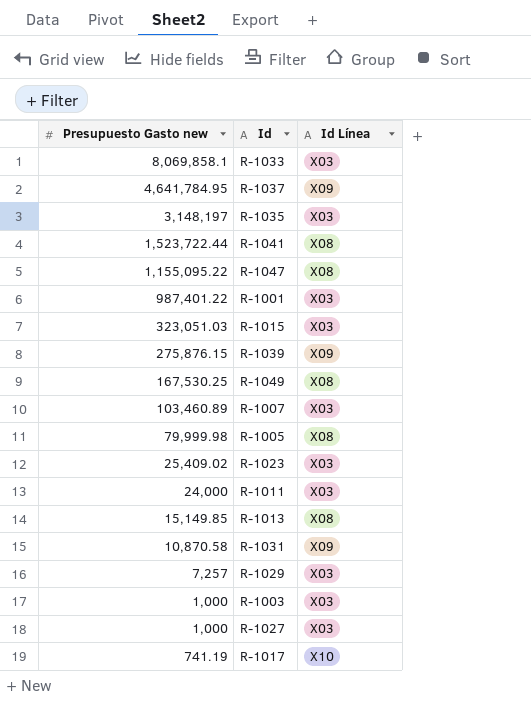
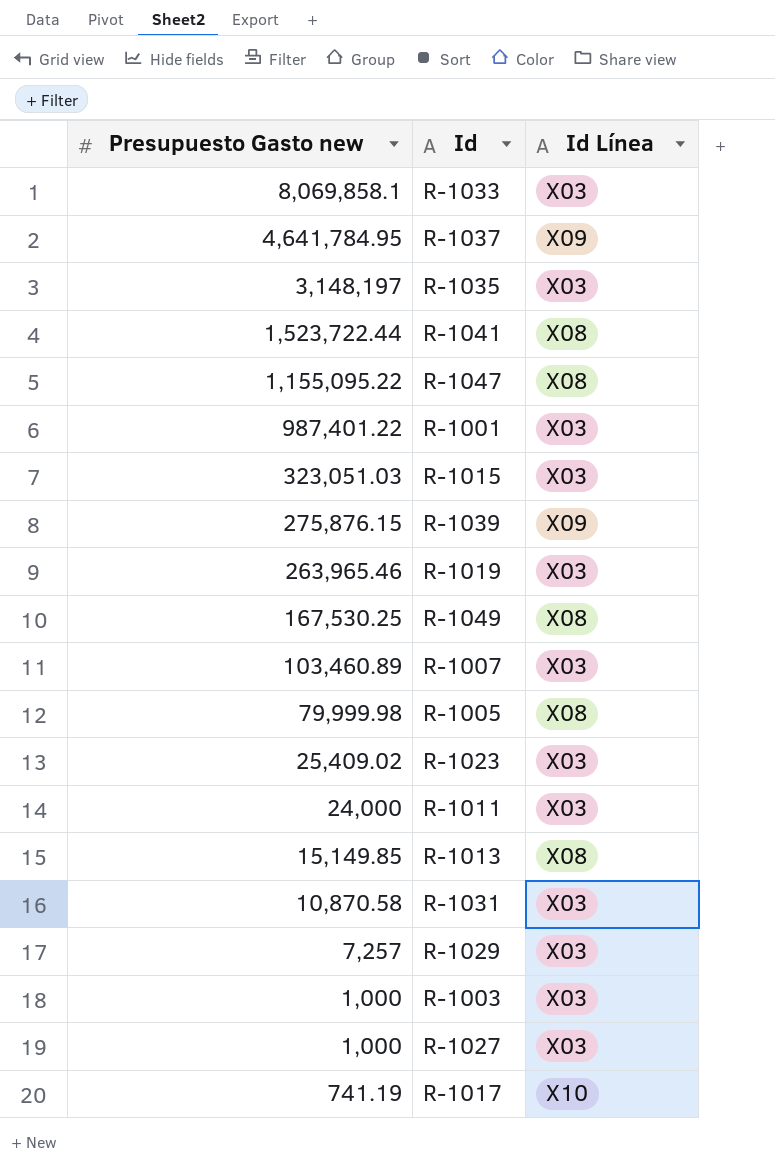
row R-1019: none -> 263,965.46 | X03
R-1031 | Id Línea: X09 -> X03

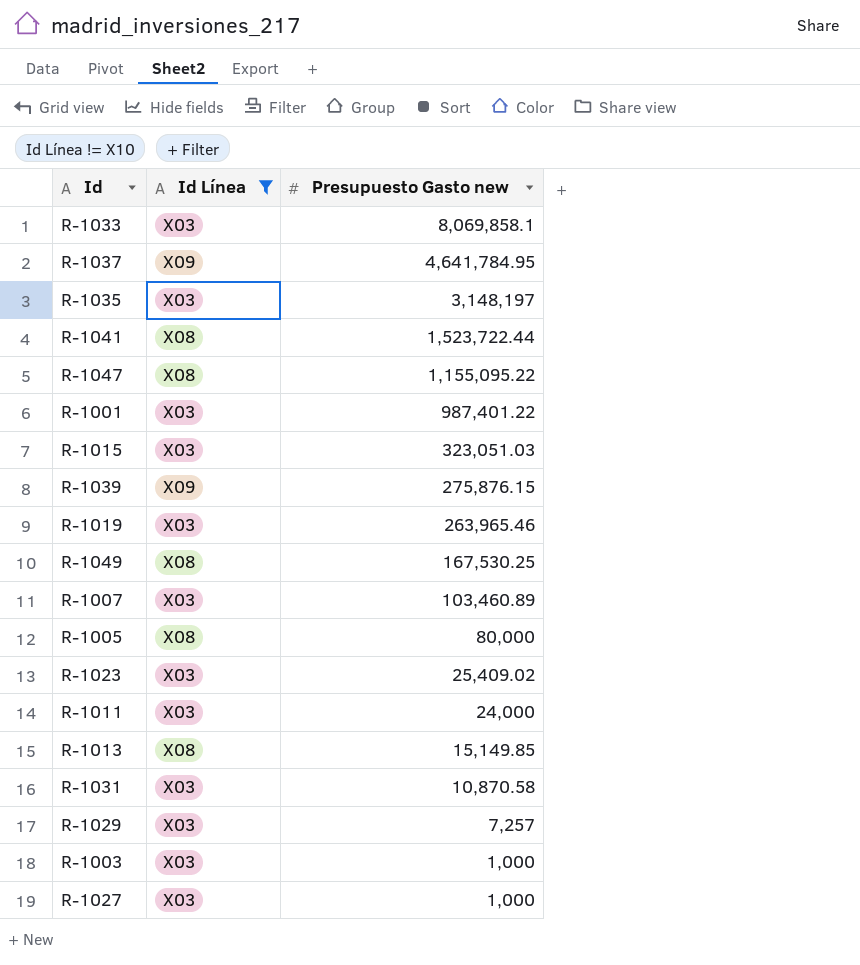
filter: none -> Id Línea != X10
column Presupuesto Gasto new | position: 1 -> 3
R-1005 | Presupuesto Gasto new: 79,999.98 -> 80,000

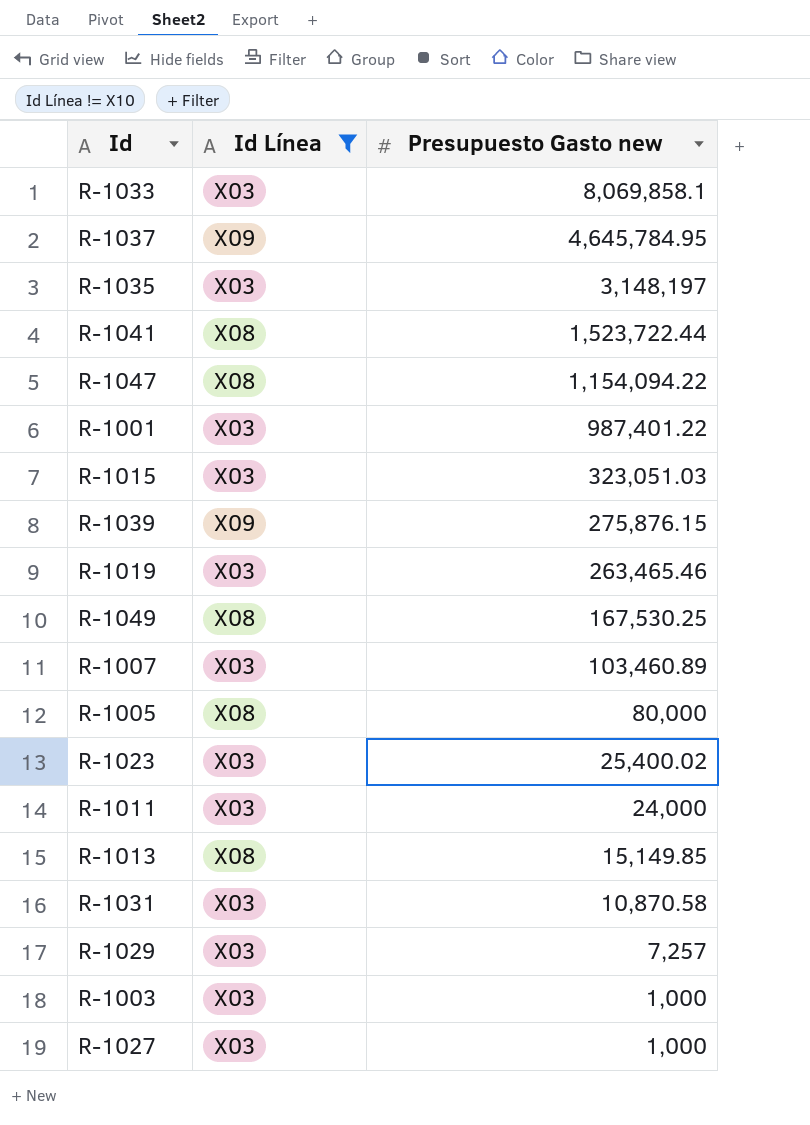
R-1037 | Presupuesto Gasto new: 4,641,784.95 -> 4,645,784.95
R-1047 | Presupuesto Gasto new: 1,155,095.22 -> 1,154,094.22
R-1019 | Presupuesto Gasto new: 263,965.46 -> 263,465.46
R-1023 | Presupuesto Gasto new: 25,409.02 -> 25,400.02

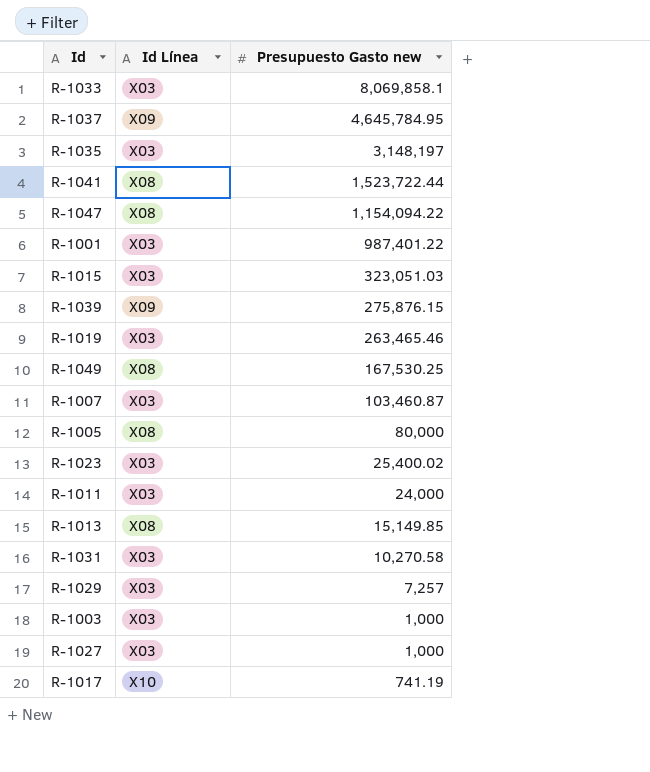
filter: Id Línea != X10 -> none
R-1007 | Presupuesto Gasto new: 103,460.89 -> 103,460.87
R-1031 | Presupuesto Gasto new: 10,870.58 -> 10,270.58

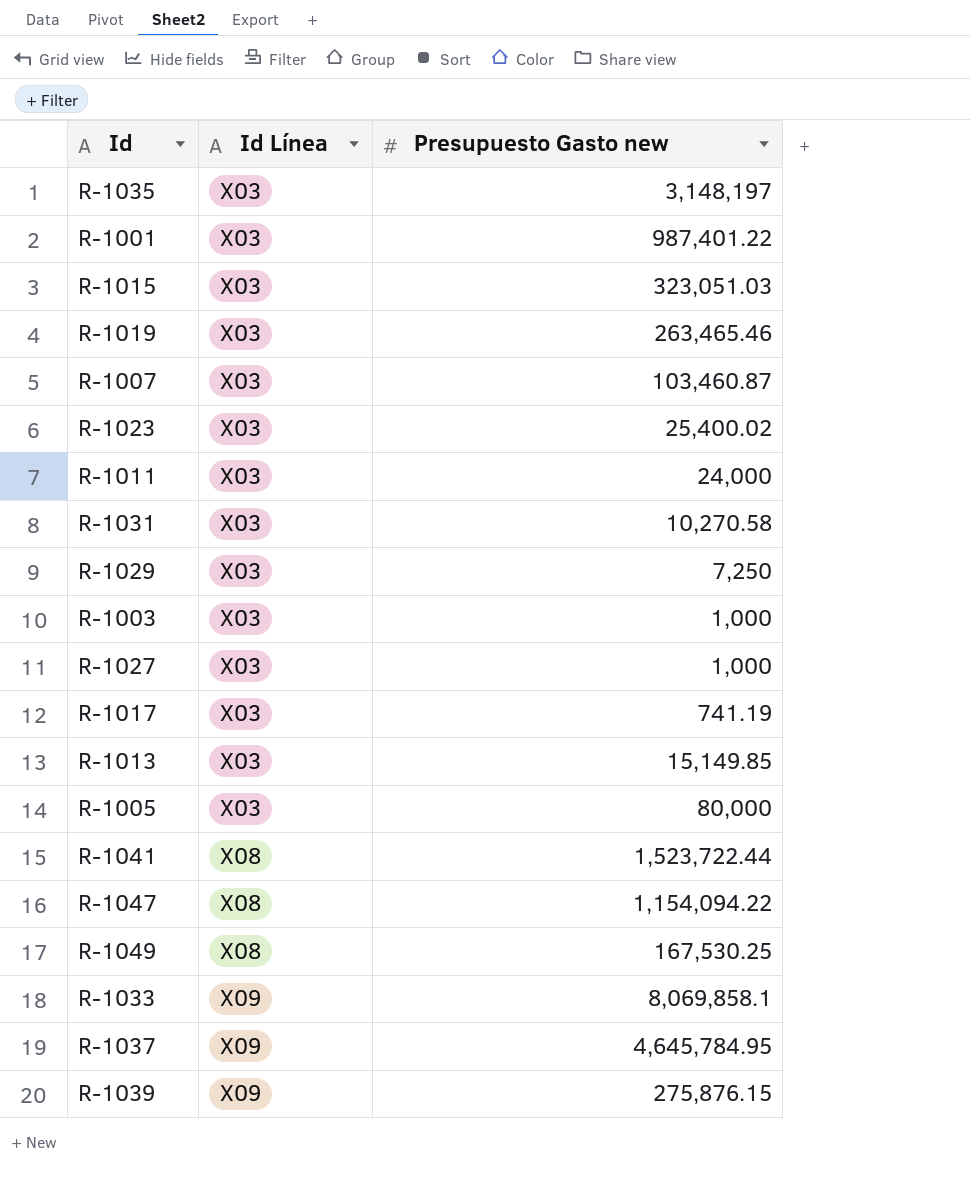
row order: Presupuesto Gasto new descending -> Id Línea ascending
R-1029 | Presupuesto Gasto new: 7,257 -> 7,250
R-1017 | Id Línea: X10 -> X03
R-1013 | Id Línea: X08 -> X03
R-1005 | Id Línea: X08 -> X03
R-1033 | Id Línea: X03 -> X09

